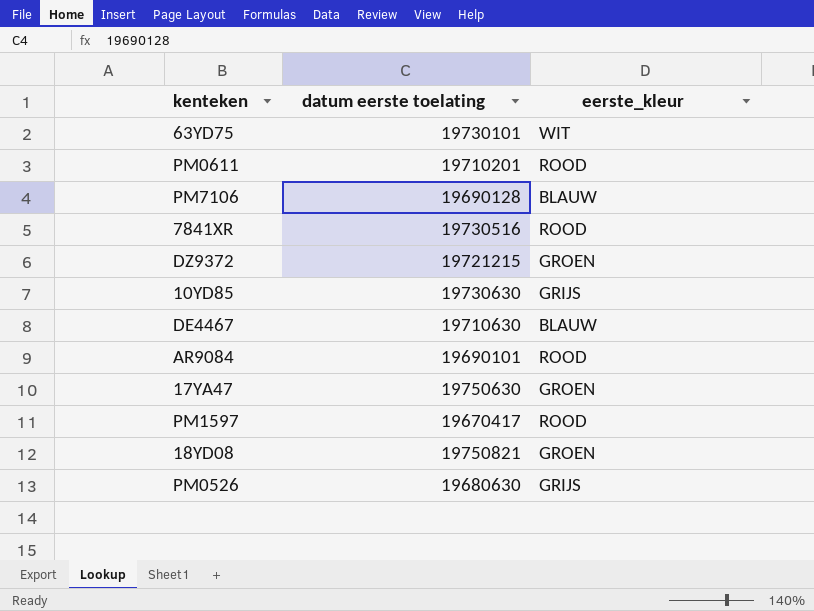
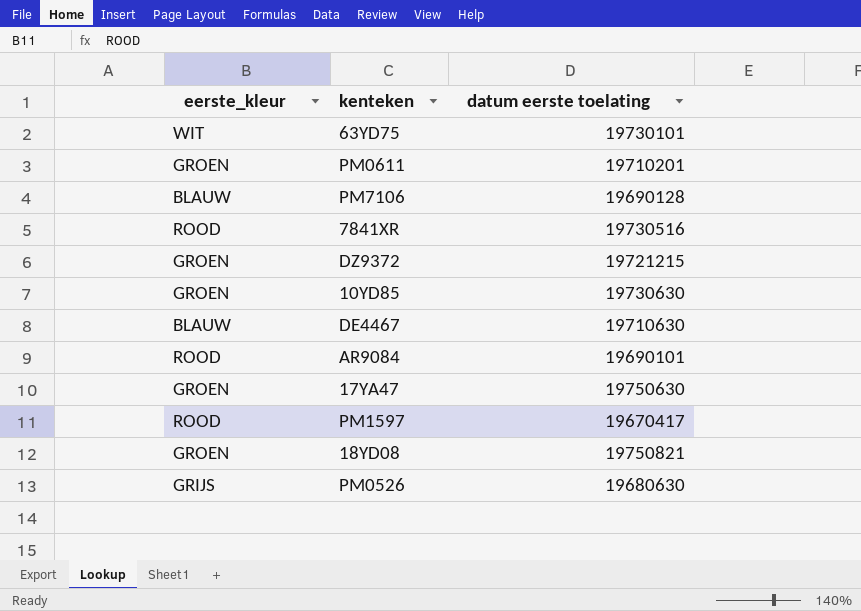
column eerste_kleur | position: 3 -> 1
PM0611 | eerste_kleur: ROOD -> GROEN
10YD85 | eerste_kleur: GRIJS -> GROEN

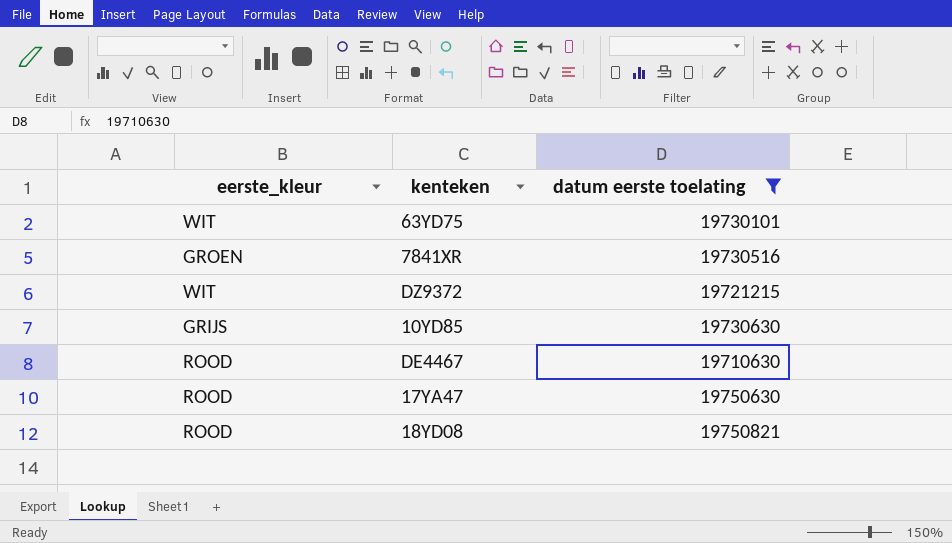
filter: none -> datum eerste toelating >= 19710630
7841XR | eerste_kleur: ROOD -> GROEN
DZ9372 | eerste_kleur: GROEN -> WIT
10YD85 | eerste_kleur: GROEN -> GRIJS
DE4467 | eerste_kleur: BLAUW -> ROOD
17YA47 | eerste_kleur: GROEN -> ROOD
18YD08 | eerste_kleur: GROEN -> ROOD

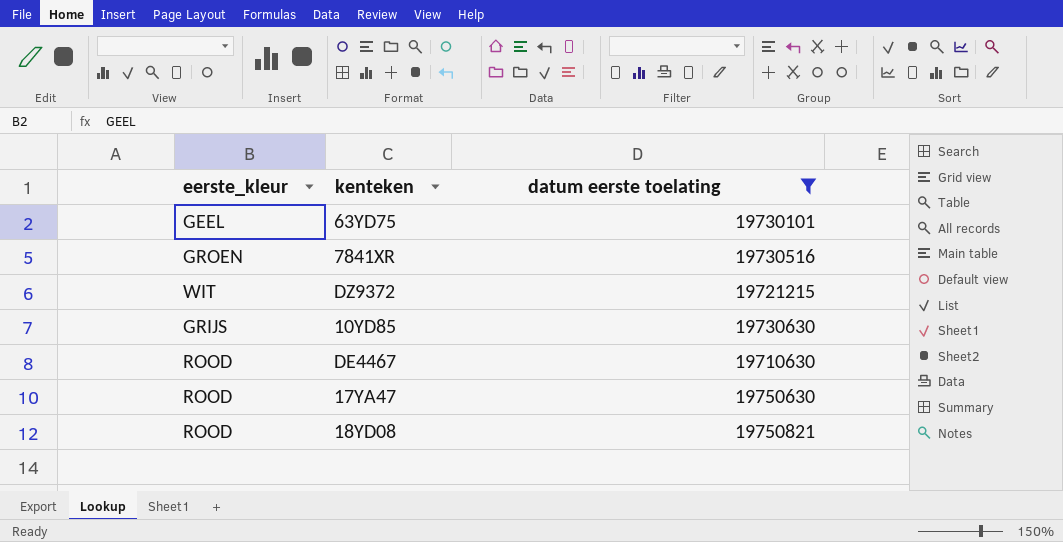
63YD75 | eerste_kleur: WIT -> GEEL

